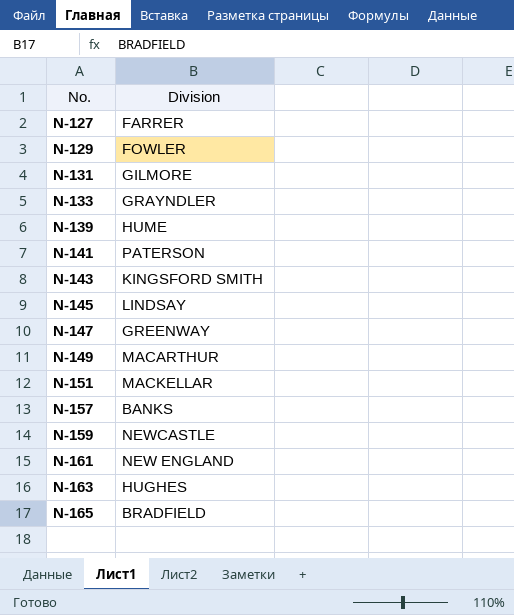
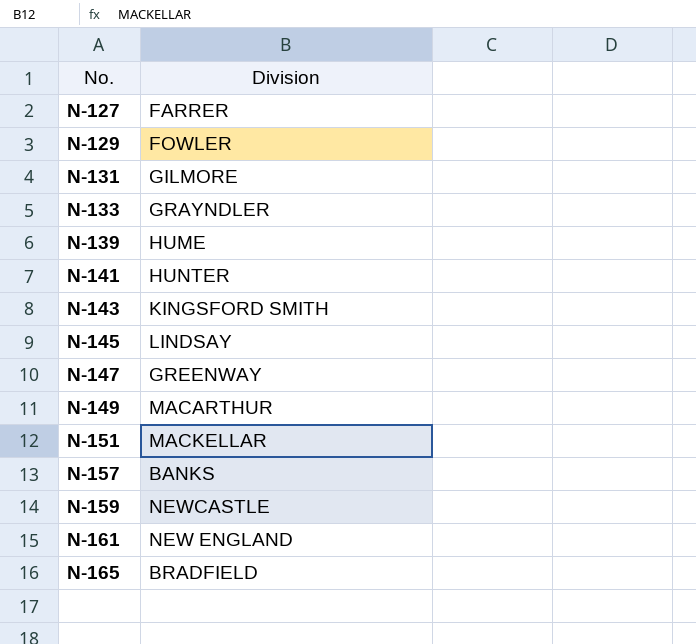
row N-163: HUGHES -> none
N-141 | Division: PATERSON -> HUNTER

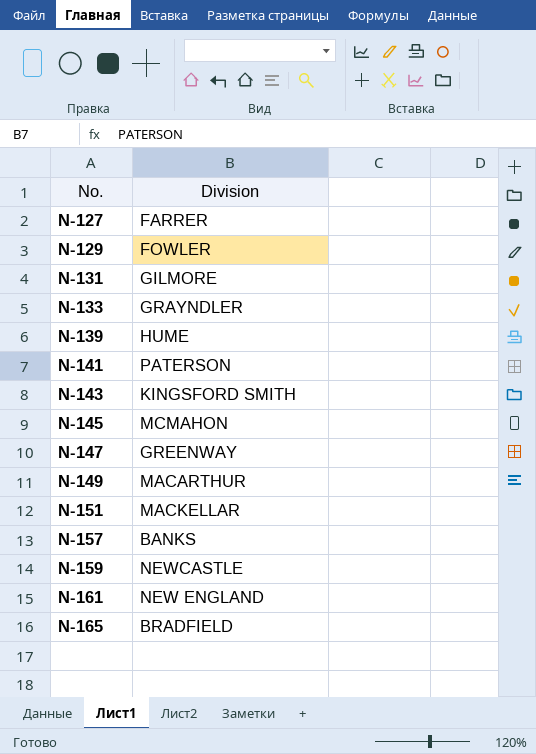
N-141 | Division: HUNTER -> PATERSON
N-145 | Division: LINDSAY -> MCMAHON

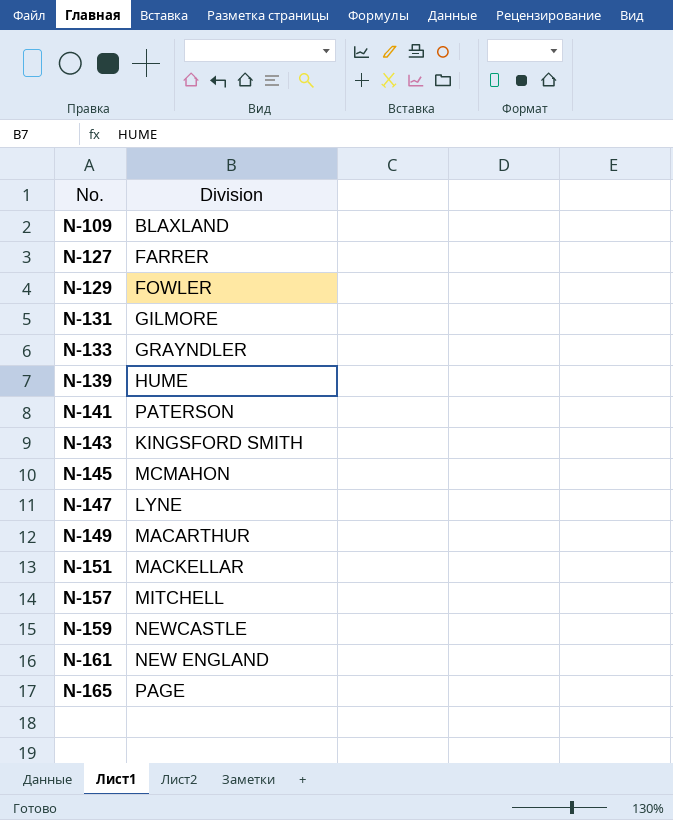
row N-109: none -> BLAXLAND
N-147 | Division: GREENWAY -> LYNE
N-157 | Division: BANKS -> MITCHELL
N-165 | Division: BRADFIELD -> PAGE

